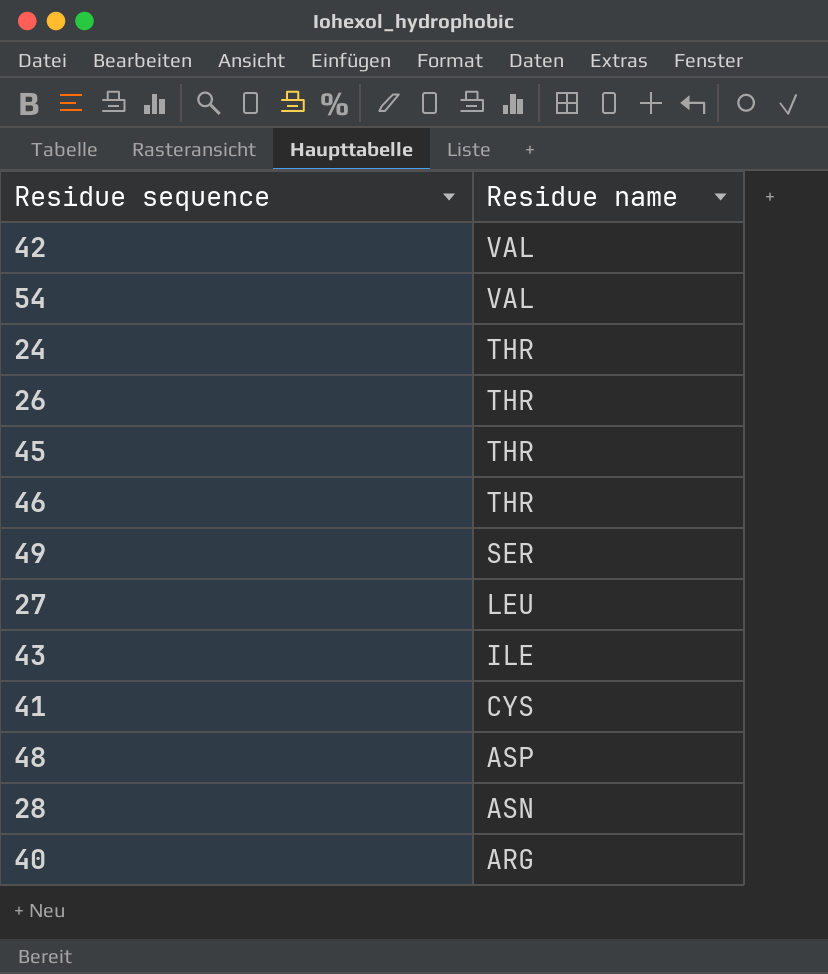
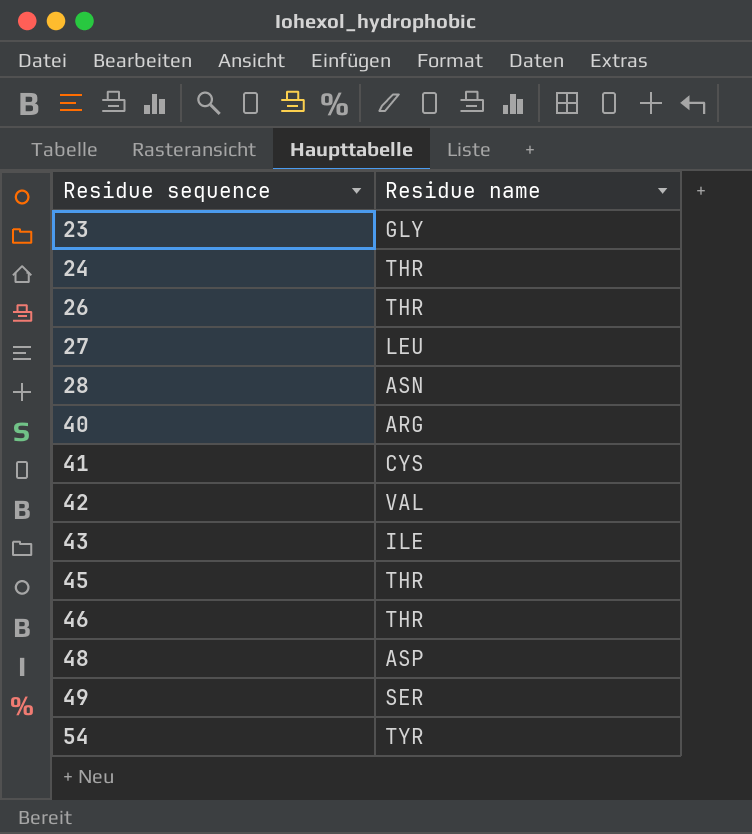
row order: Residue name descending -> Residue sequence ascending
row 23: none -> GLY
54 | Residue name: VAL -> TYR

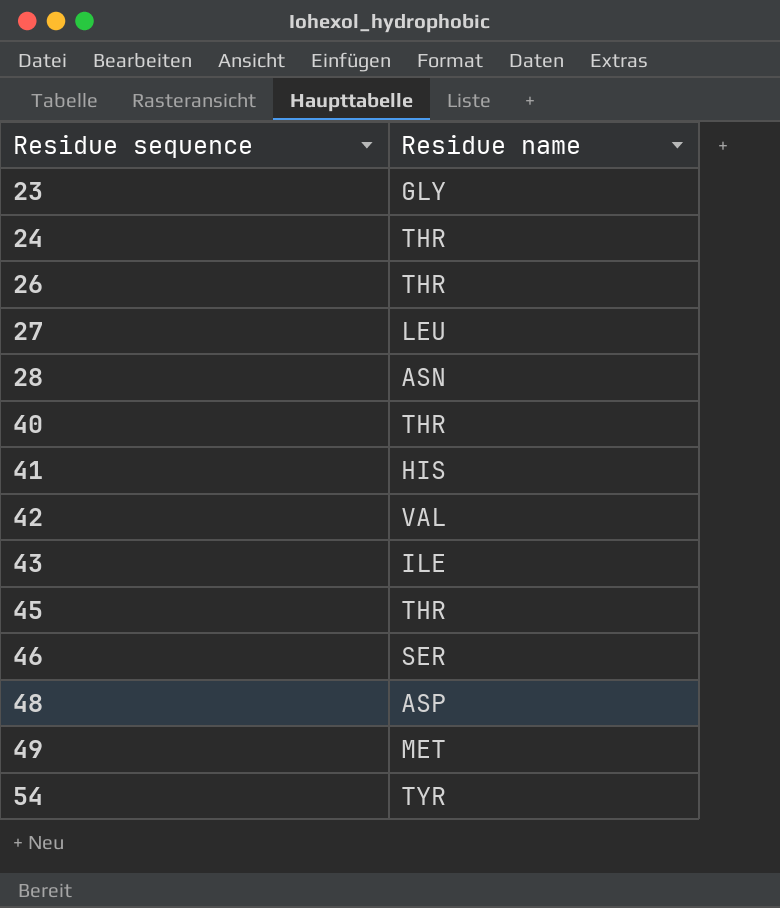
40 | Residue name: ARG -> THR
41 | Residue name: CYS -> HIS
46 | Residue name: THR -> SER
49 | Residue name: SER -> MET

